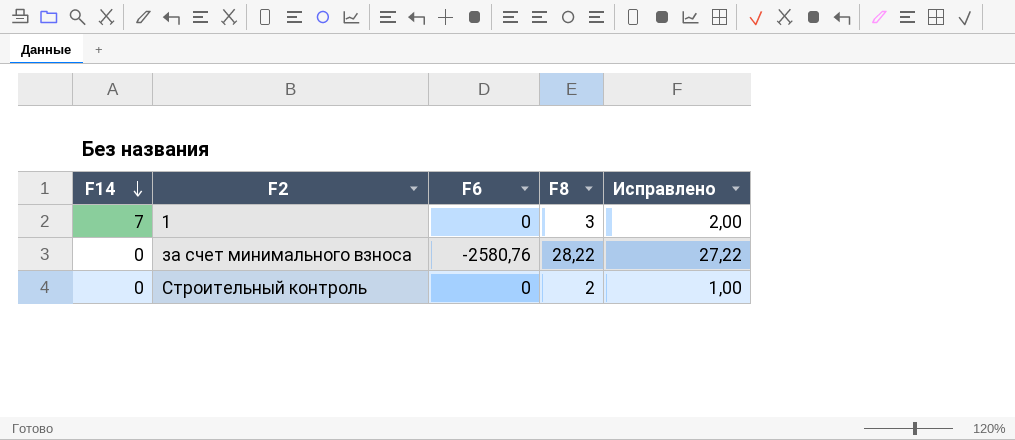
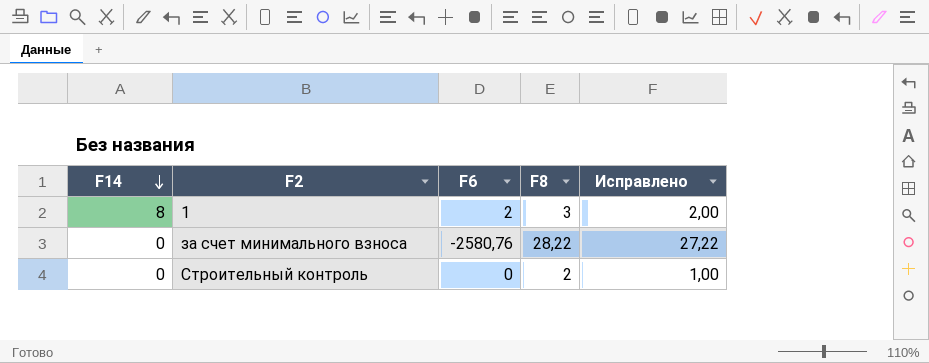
1 | F14: 7 -> 8
1 | F6: 0 -> 2

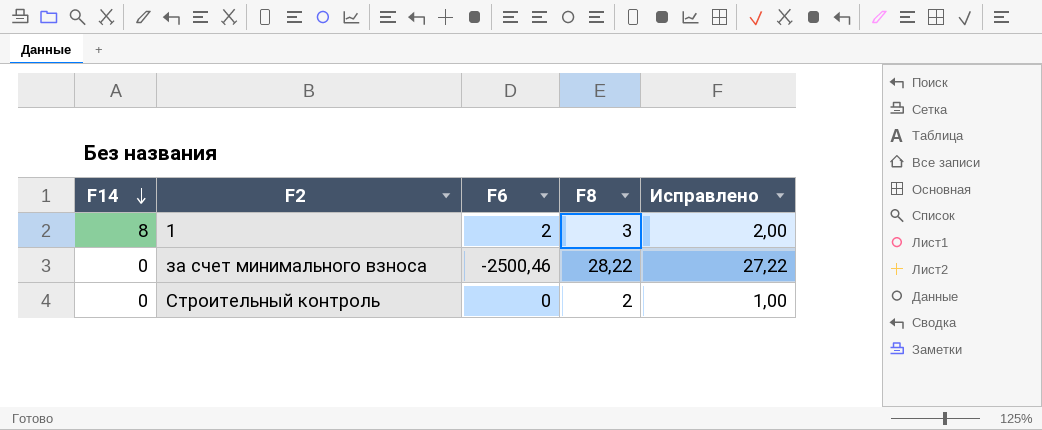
за счет минимального взноса | F6: -2580,76 -> -2500,46

